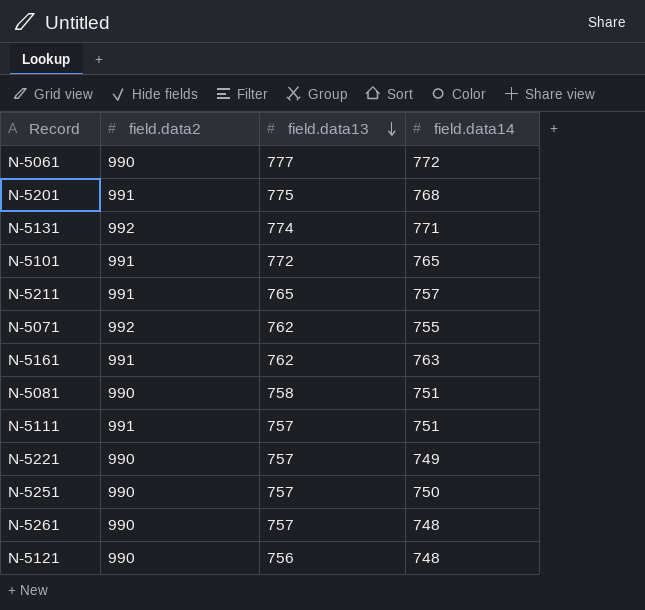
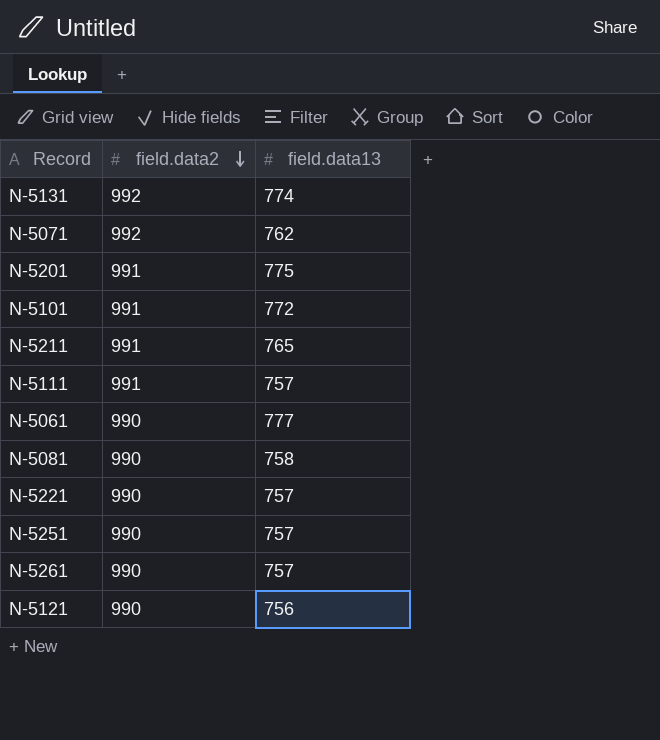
row order: field.data13 descending -> field.data2 descending
column field.data14 | position: 4 -> none
row N-5161: 991 | 762 | 763 -> none

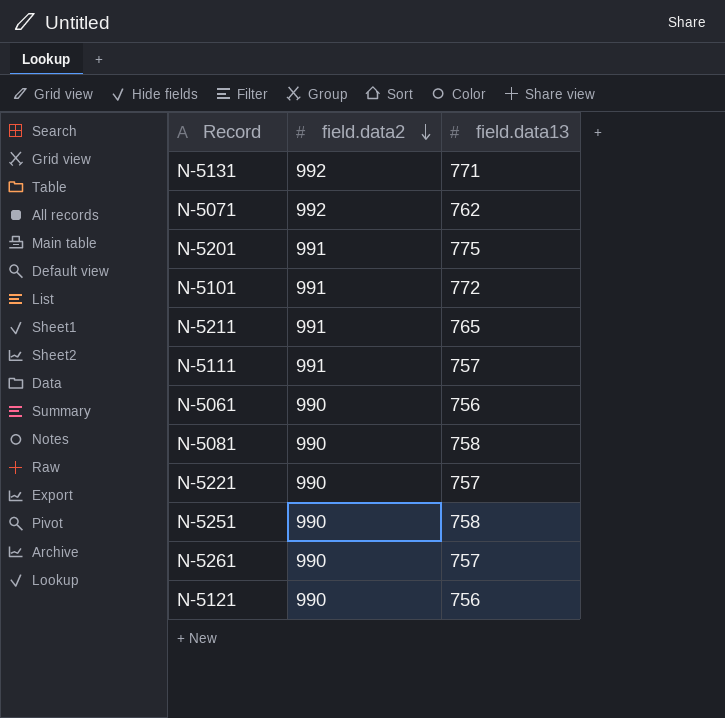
N-5131 | field.data13: 774 -> 771
N-5061 | field.data13: 777 -> 756
N-5251 | field.data13: 757 -> 758

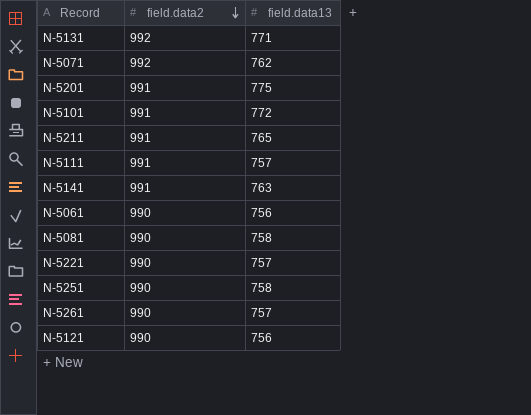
row N-5141: none -> 991 | 763

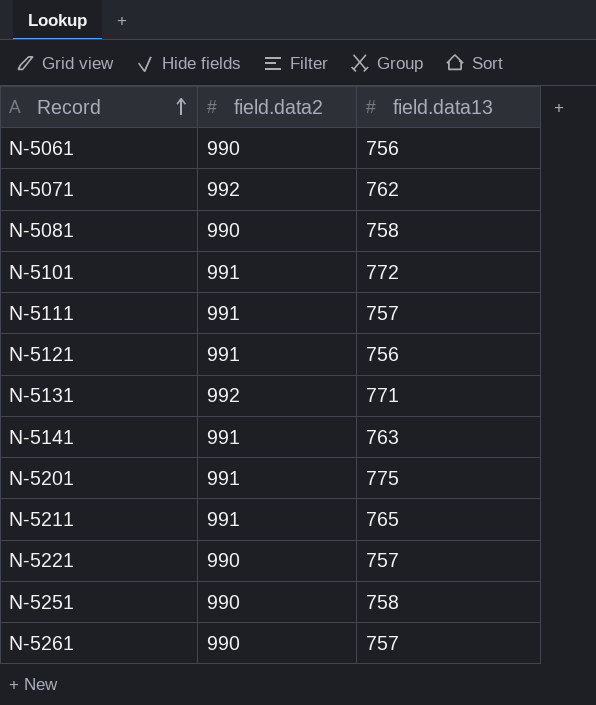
row order: field.data2 descending -> Record ascending
N-5121 | field.data2: 990 -> 991

